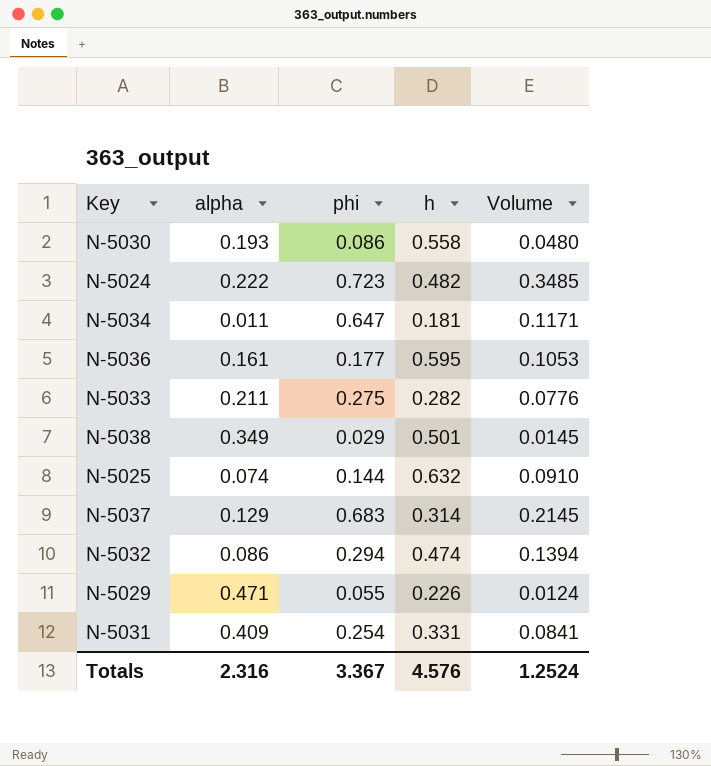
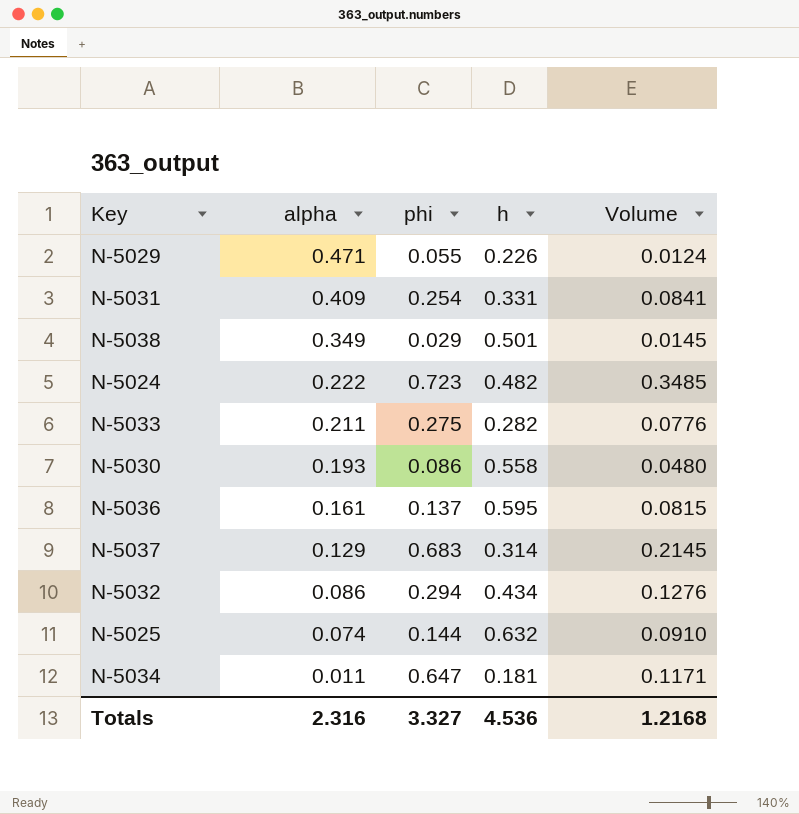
row order: none -> alpha descending
N-5036 | phi: 0.177 -> 0.137
N-5036 | Volume: 0.1053 -> 0.0815
N-5032 | h: 0.474 -> 0.434
N-5032 | Volume: 0.1394 -> 0.1276
Totals | phi: 3.367 -> 3.327
Totals | h: 4.576 -> 4.536
Totals | Volume: 1.2524 -> 1.2168

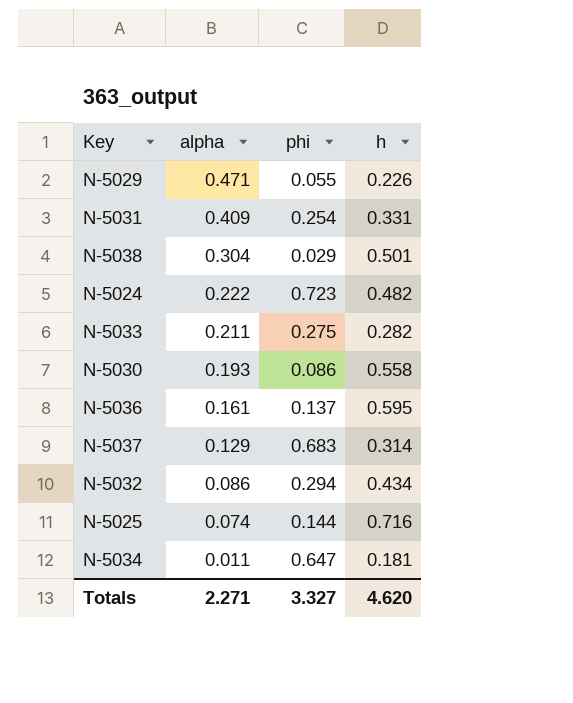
column Volume | formula: [phi] * [h] -> none
N-5038 | alpha: 0.349 -> 0.304
N-5025 | h: 0.632 -> 0.716
Totals | alpha: 2.316 -> 2.271
Totals | h: 4.536 -> 4.620

